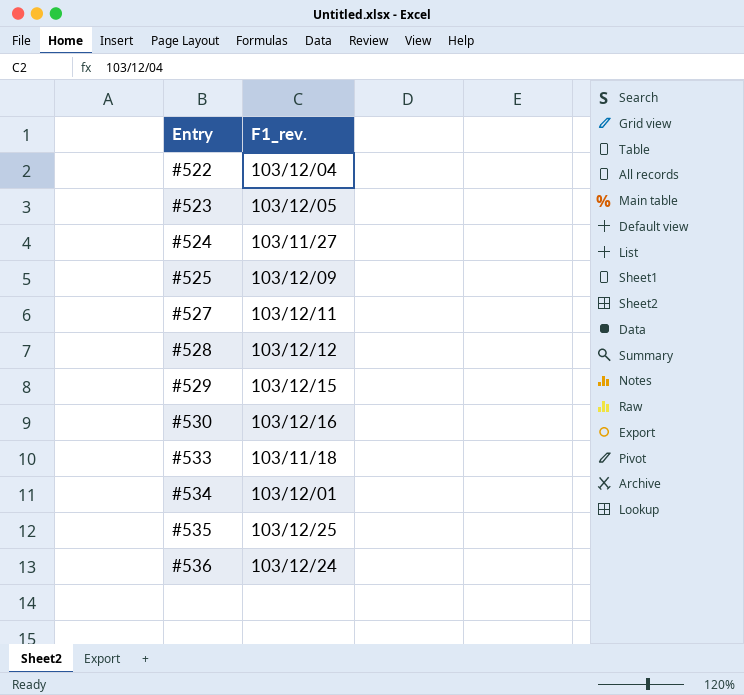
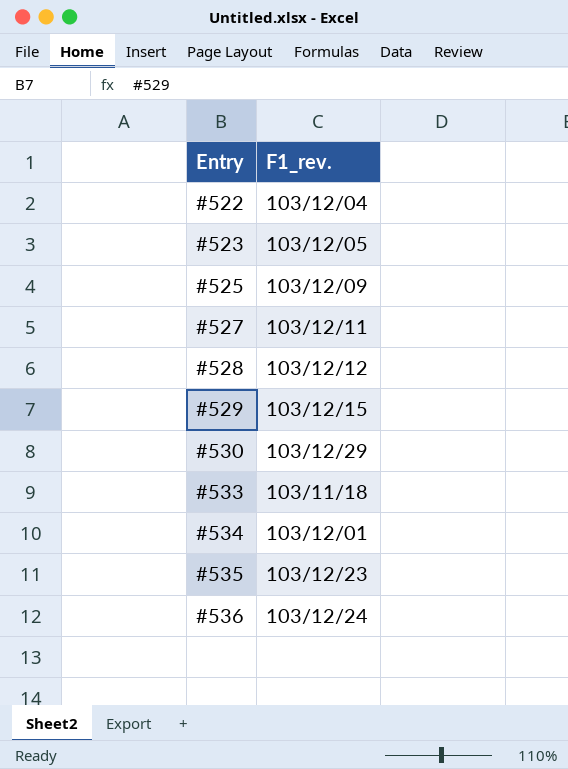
row #524: 103/11/27 -> none
#530 | F1_rev.: 103/12/16 -> 103/12/29
#535 | F1_rev.: 103/12/25 -> 103/12/23

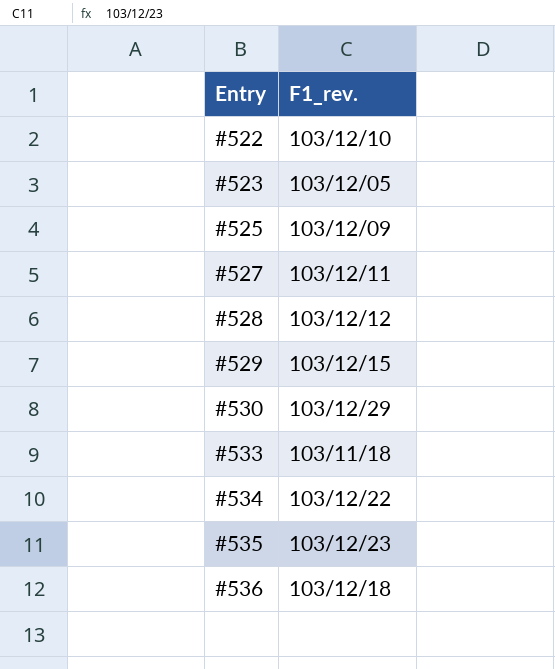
#522 | F1_rev.: 103/12/04 -> 103/12/10
#534 | F1_rev.: 103/12/01 -> 103/12/22
#536 | F1_rev.: 103/12/24 -> 103/12/18

